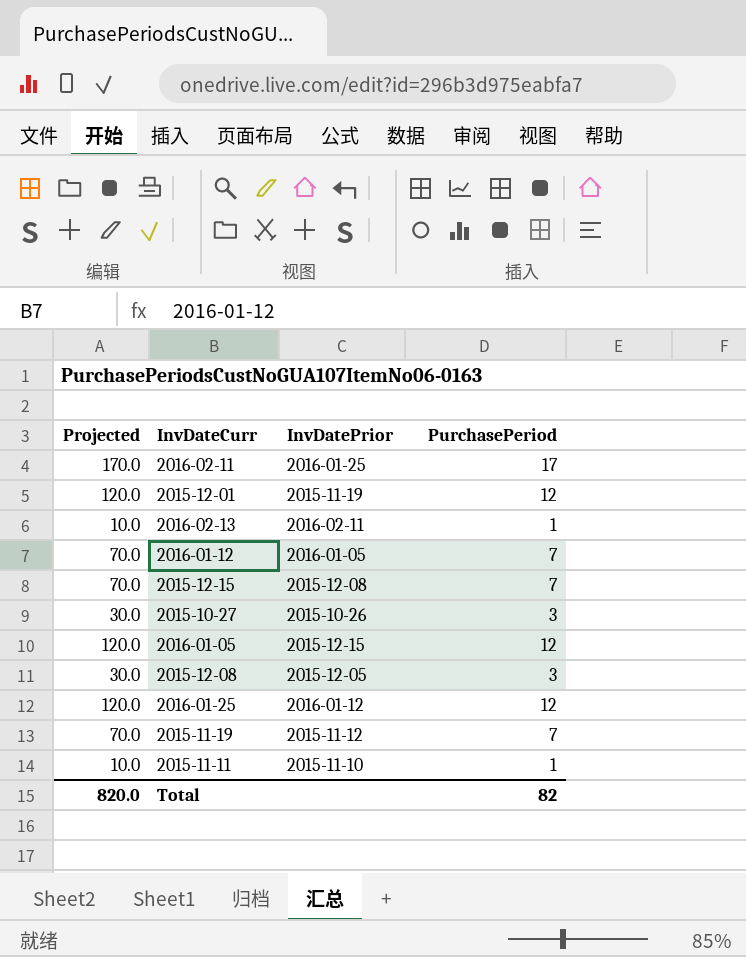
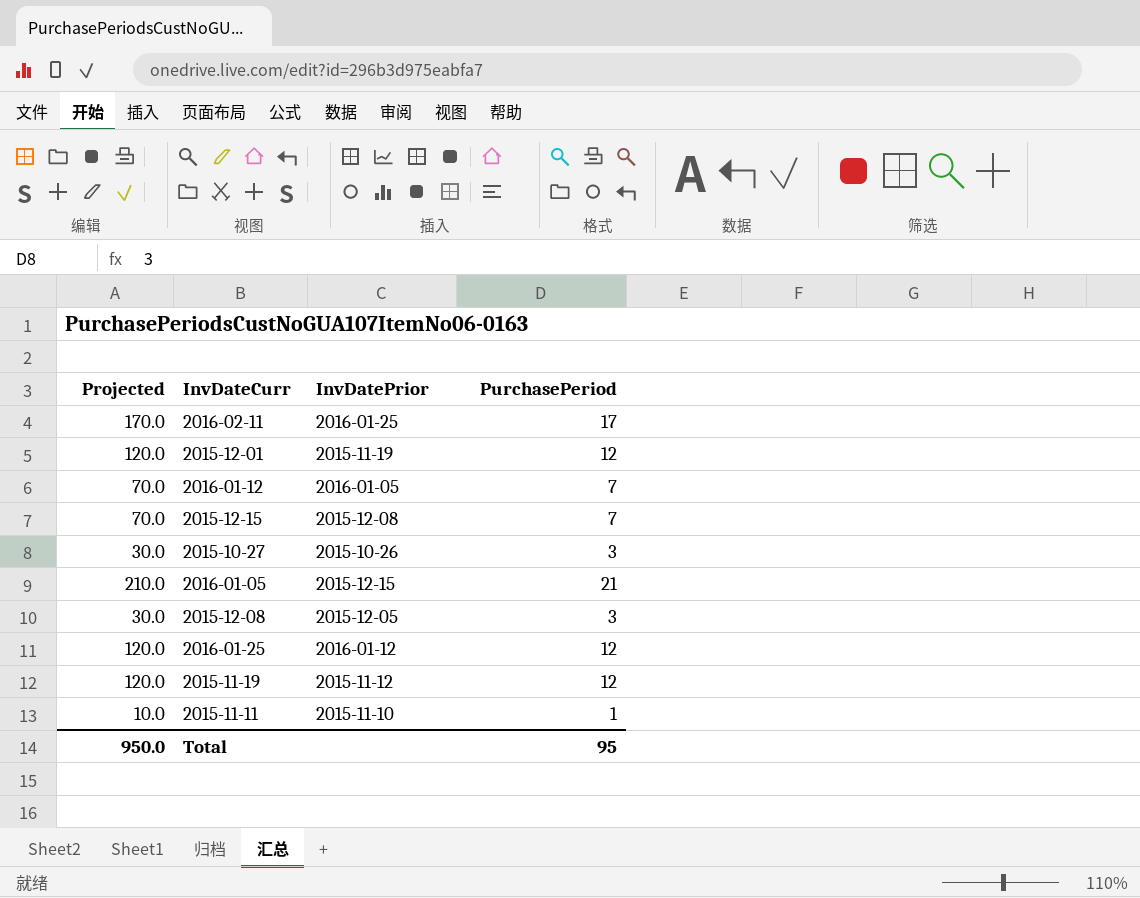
row 2016-02-13: 10.0 | 2016-02-11 | 1 -> none
2016-01-05 | Projected: 120.0 -> 210.0
2016-01-05 | PurchasePeriod: 12 -> 21
2015-11-19 | Projected: 70.0 -> 120.0
2015-11-19 | PurchasePeriod: 7 -> 12
Total | Projected: 820.0 -> 950.0
Total | PurchasePeriod: 82 -> 95

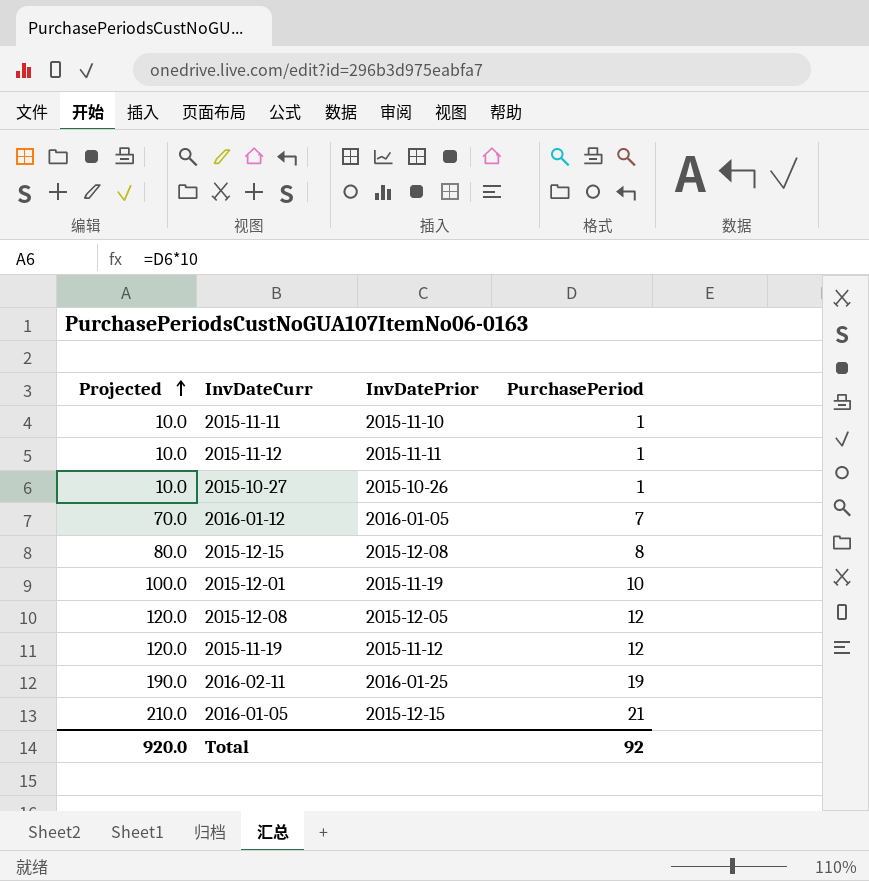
row order: none -> Projected ascending
row 2016-01-25: 120.0 | 2016-01-12 | 12 -> none
row 2015-11-12: none -> 10.0 | 2015-11-11 | 1
2015-10-27 | Projected: 30.0 -> 10.0
2015-10-27 | PurchasePeriod: 3 -> 1
2015-12-15 | Projected: 70.0 -> 80.0
2015-12-15 | PurchasePeriod: 7 -> 8
2015-12-01 | Projected: 120.0 -> 100.0
2015-12-01 | PurchasePeriod: 12 -> 10
2015-12-08 | Projected: 30.0 -> 120.0
2015-12-08 | PurchasePeriod: 3 -> 12
2016-02-11 | Projected: 170.0 -> 190.0
2016-02-11 | PurchasePeriod: 17 -> 19
Total | Projected: 950.0 -> 920.0
Total | PurchasePeriod: 95 -> 92

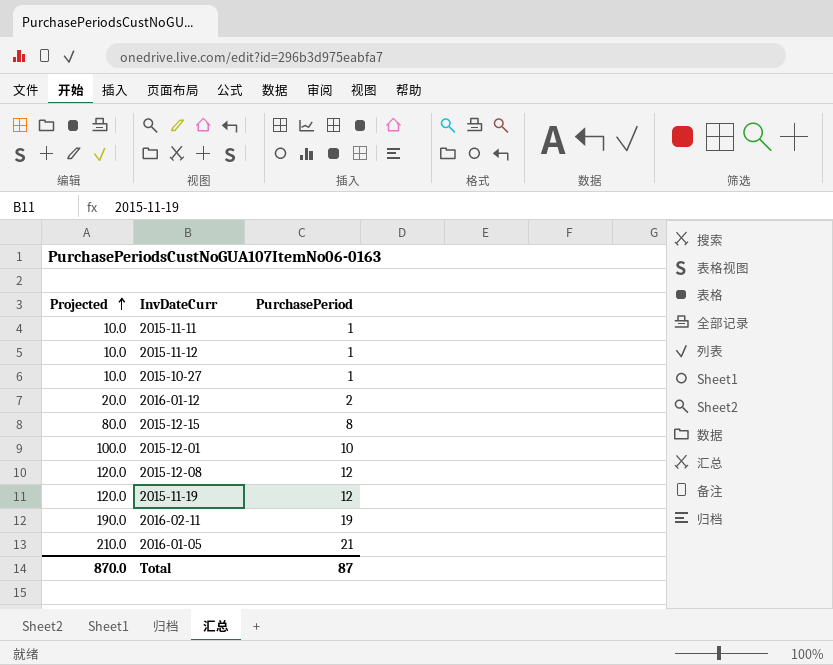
column InvDatePrior | position: 3 -> none
2016-01-12 | Projected: 70.0 -> 20.0
2016-01-12 | PurchasePeriod: 7 -> 2
Total | Projected: 920.0 -> 870.0
Total | PurchasePeriod: 92 -> 87

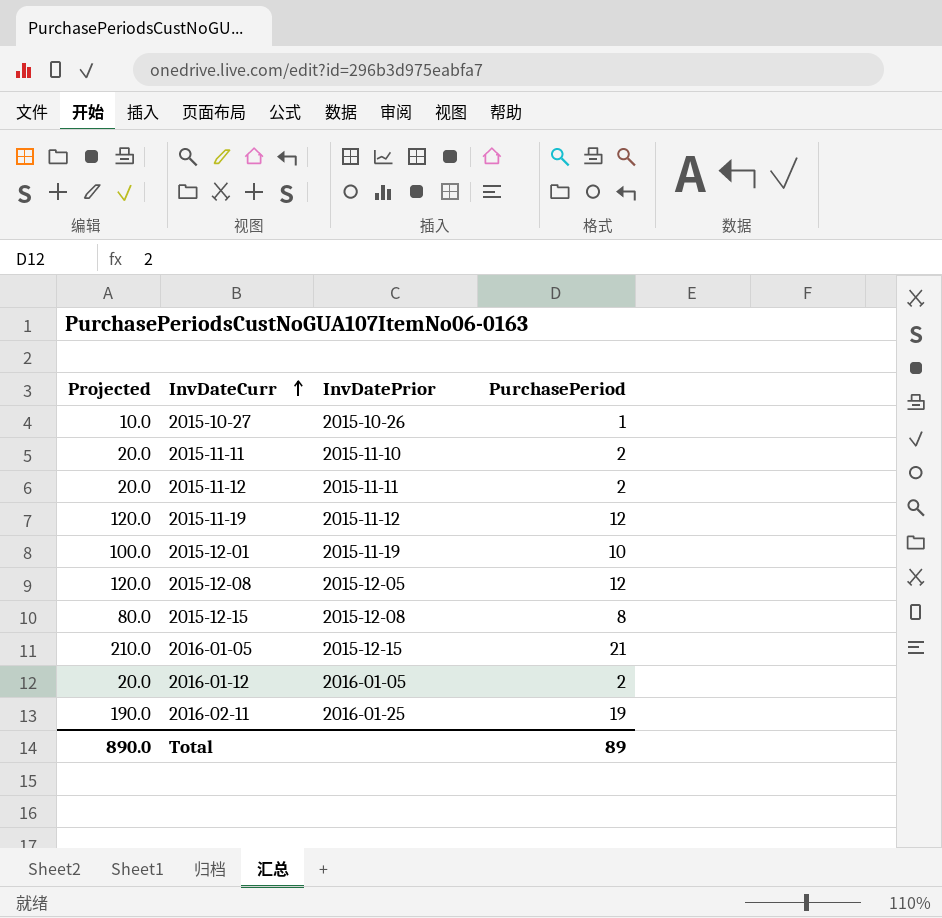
row order: Projected ascending -> InvDateCurr ascending
column InvDatePrior | position: none -> 3
2015-11-11 | Projected: 10.0 -> 20.0
2015-11-11 | PurchasePeriod: 1 -> 2
2015-11-12 | Projected: 10.0 -> 20.0
2015-11-12 | PurchasePeriod: 1 -> 2
Total | Projected: 870.0 -> 890.0
Total | PurchasePeriod: 87 -> 89

